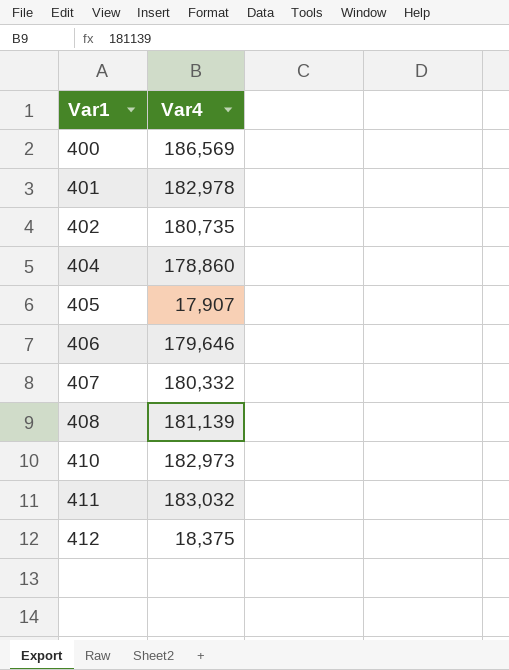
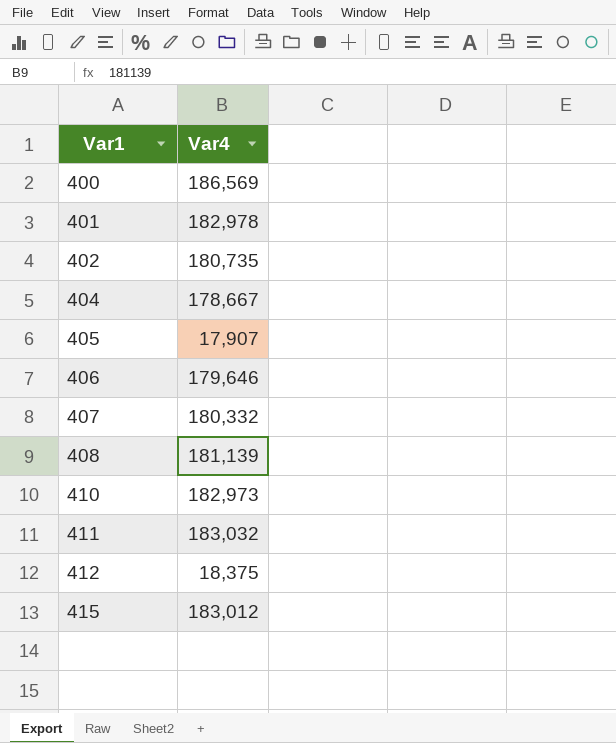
404 | Var4: 178,860 -> 178,667
row 415: none -> 183,012

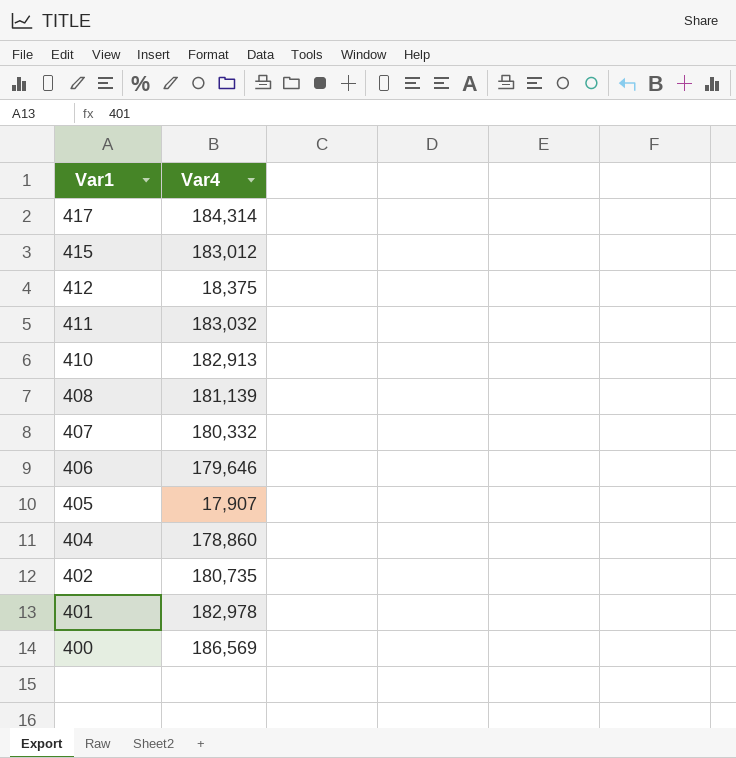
row order: Var1 ascending -> Var1 descending
row 417: none -> 184,314
410 | Var4: 182,973 -> 182,913
404 | Var4: 178,667 -> 178,860

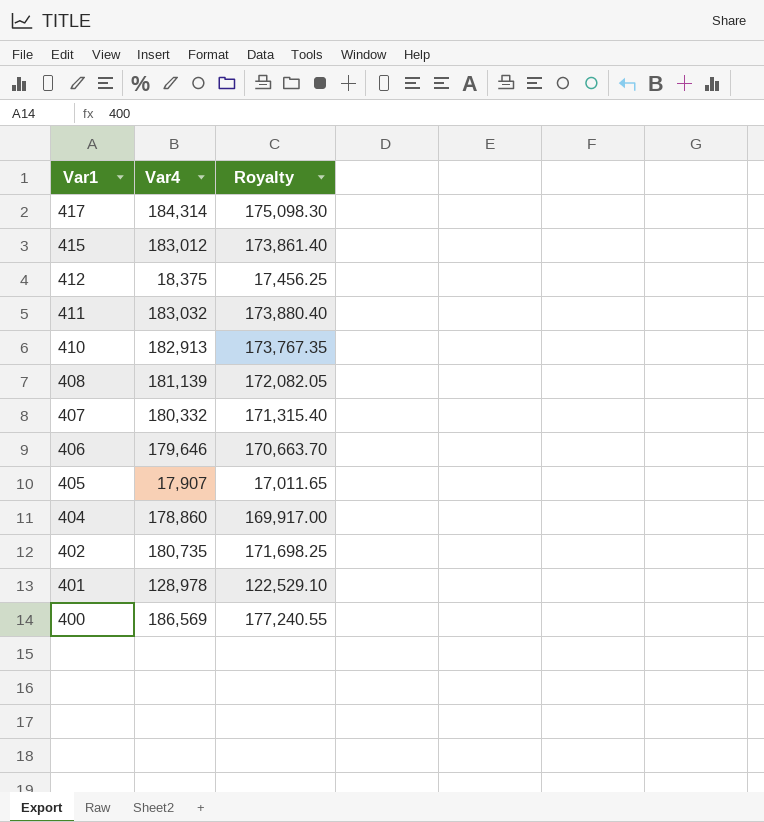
column Royalty | formula: none -> [Var4] * 0.95
401 | Var4: 182,978 -> 128,978

